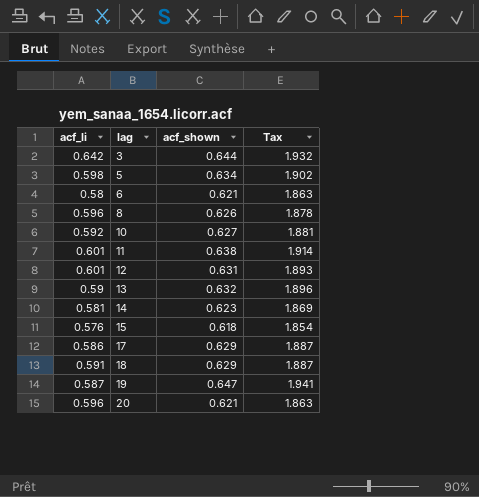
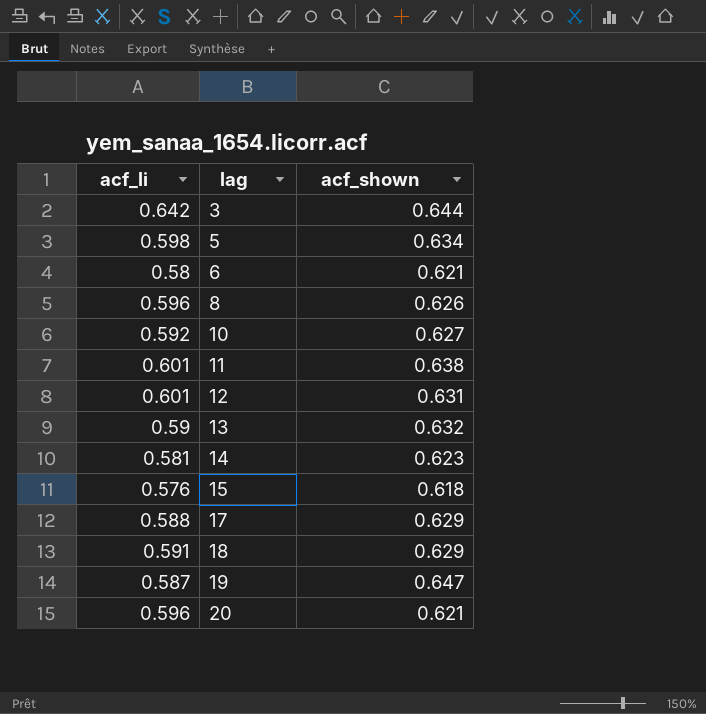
column Tax | formula: [acf_shown] * 3 -> none
17 | acf_li: 0.586 -> 0.588

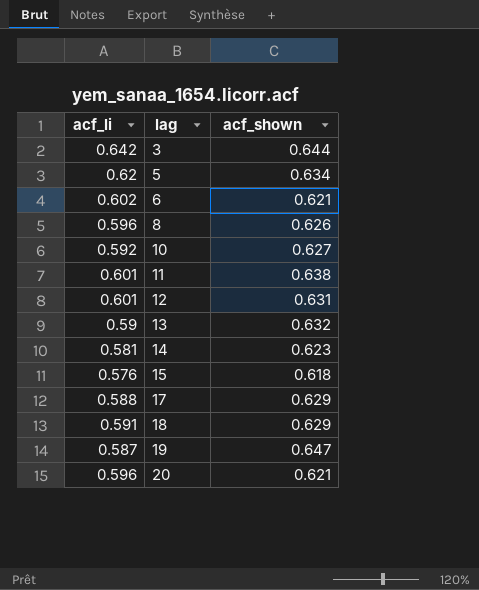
5 | acf_li: 0.598 -> 0.62
6 | acf_li: 0.58 -> 0.602

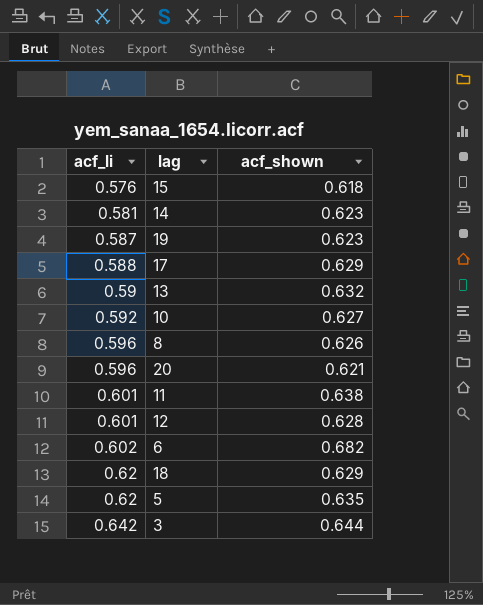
row order: lag ascending -> acf_li ascending
19 | acf_shown: 0.647 -> 0.623
12 | acf_shown: 0.631 -> 0.628
6 | acf_shown: 0.621 -> 0.682
18 | acf_li: 0.591 -> 0.62
5 | acf_shown: 0.634 -> 0.635

